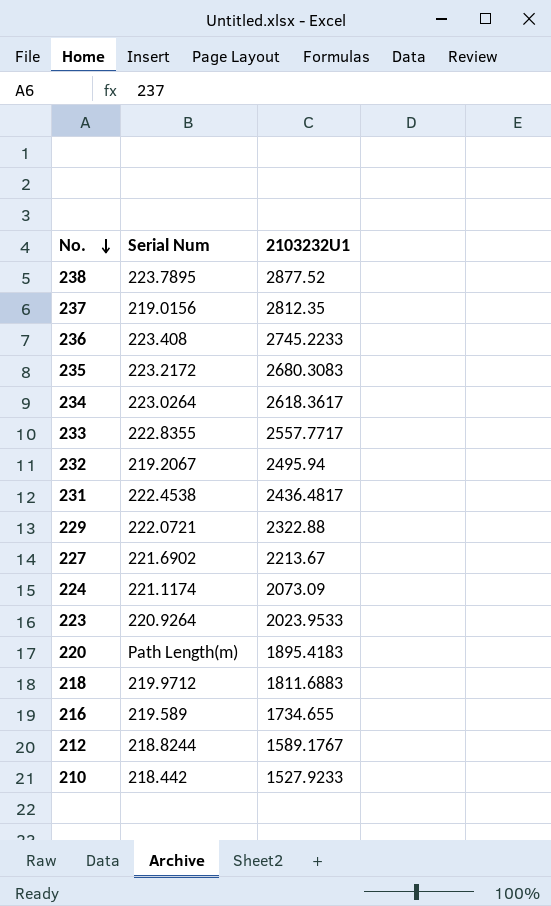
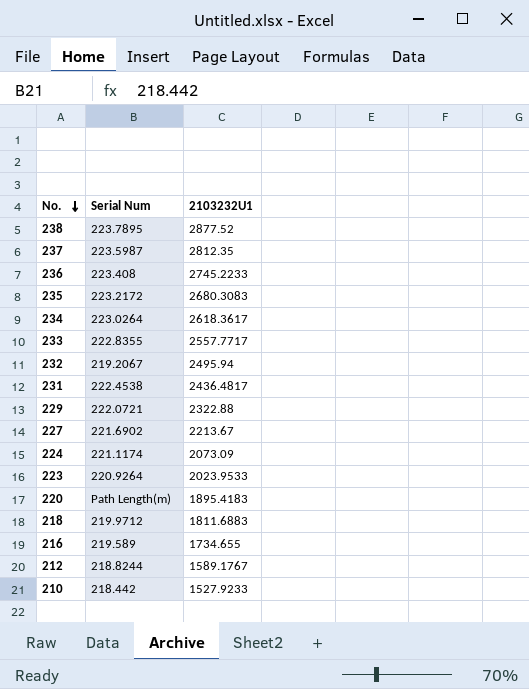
237 | Serial Num: 219.0156 -> 223.5987

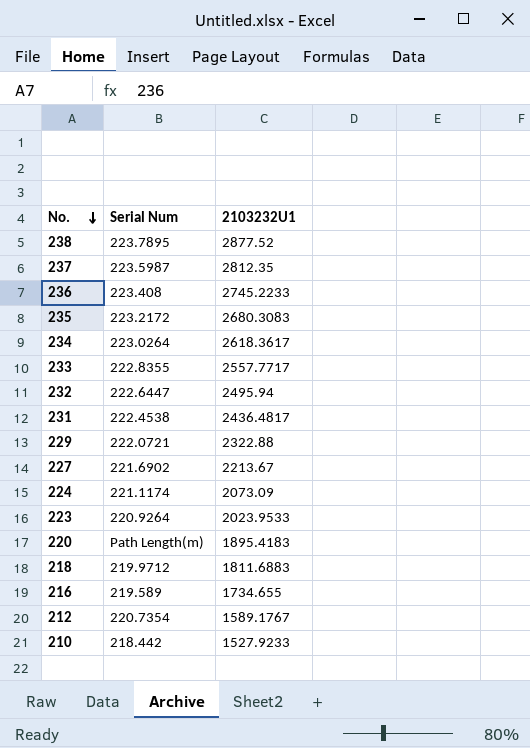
232 | Serial Num: 219.2067 -> 222.6447
212 | Serial Num: 218.8244 -> 220.7354

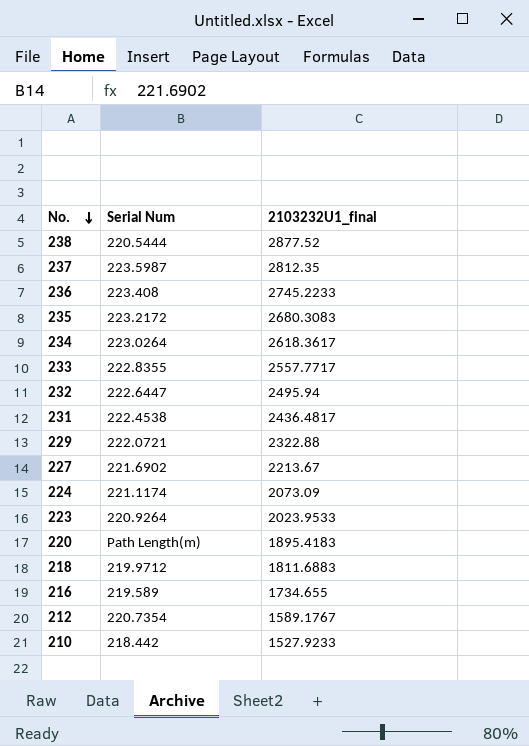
column name: 2103232U1 -> 2103232U1_final
238 | Serial Num: 223.7895 -> 220.5444

